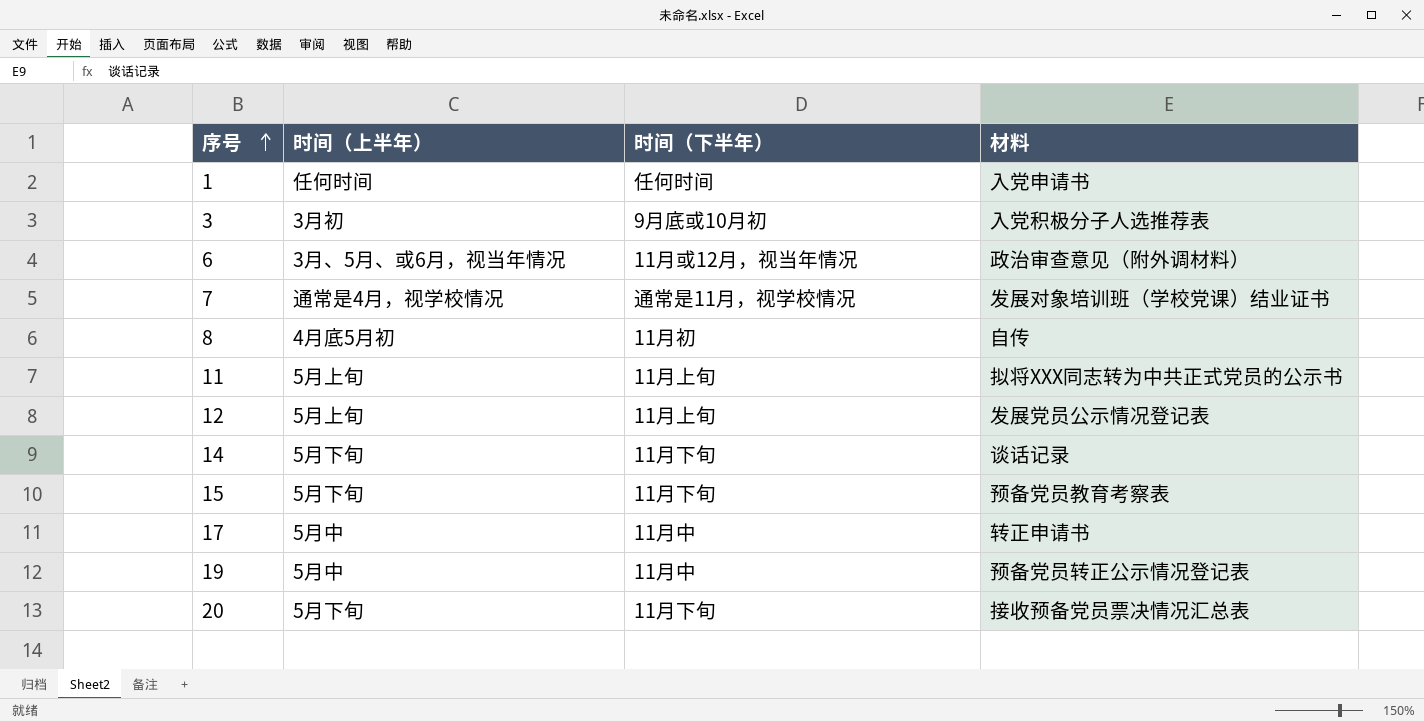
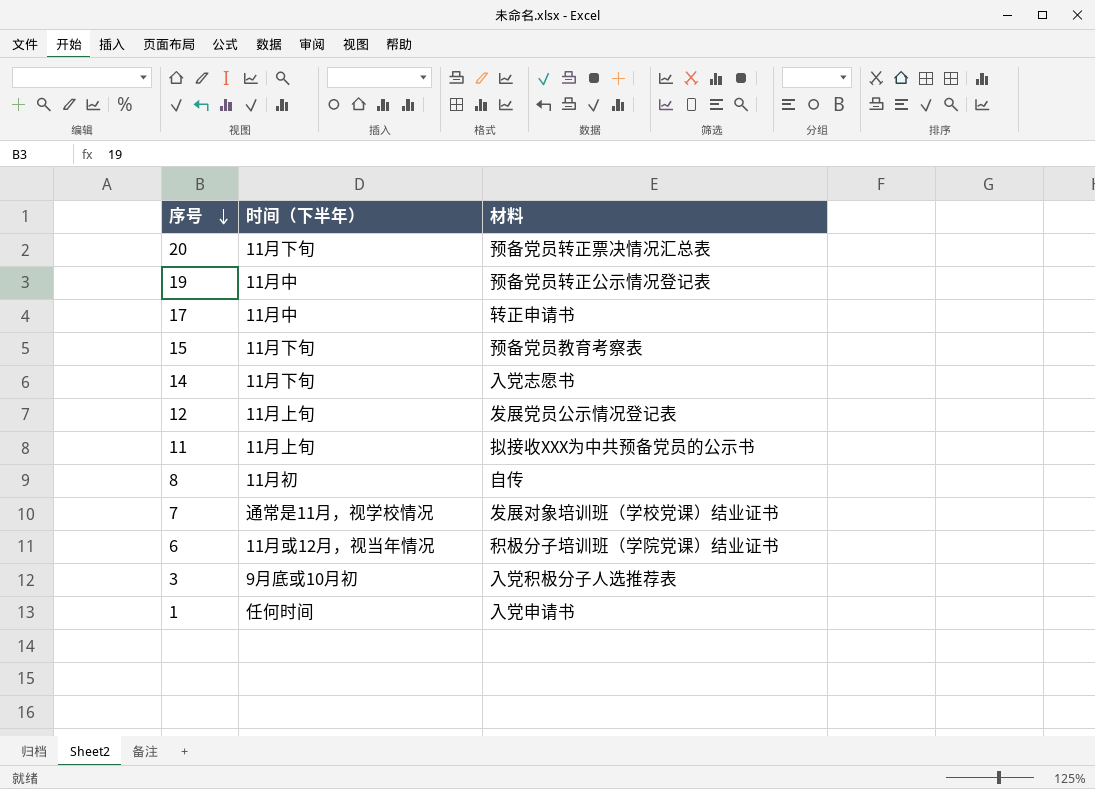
row order: 序号 ascending -> 序号 descending
column 时间（上半年） | position: 2 -> none
20 | 材料: 接收预备党员票决情况汇总表 -> 预备党员转正票决情况汇总表
14 | 材料: 谈话记录 -> 入党志愿书
11 | 材料: 拟将XXX同志转为中共正式党员的公示书 -> 拟接收XXX为中共预备党员的公示书
6 | 材料: 政治审查意见（附外调材料） -> 积极分子培训班（学院党课）结业证书

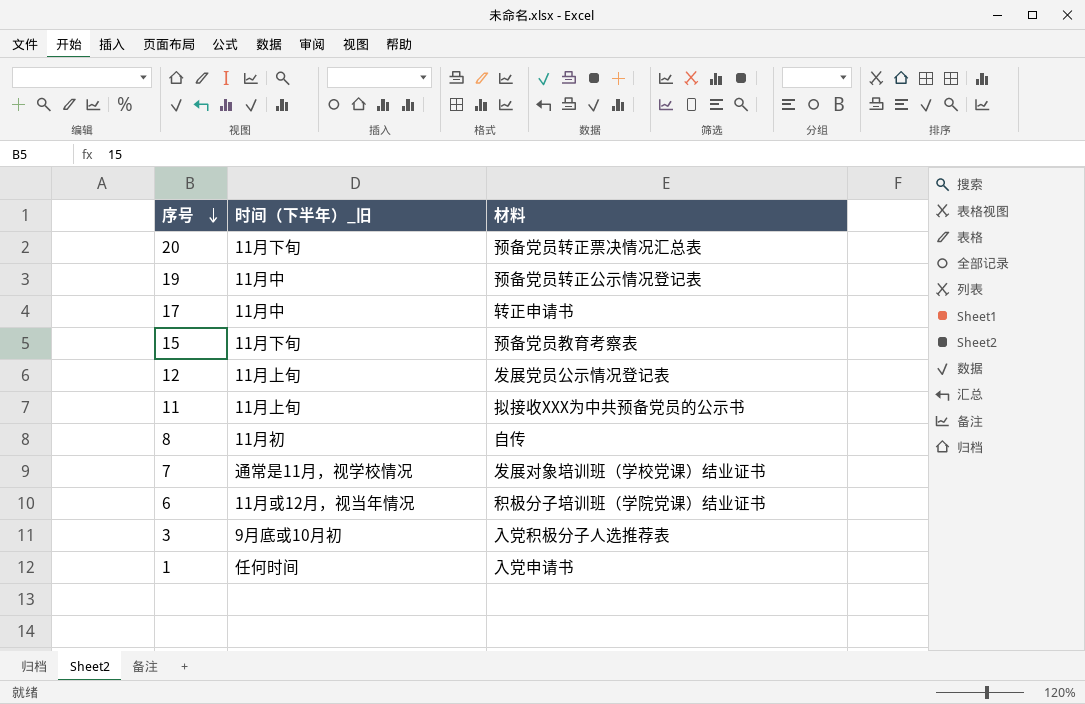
column name: 时间（下半年） -> 时间（下半年）_旧
row 14: 11月下旬 | 入党志愿书 -> none

